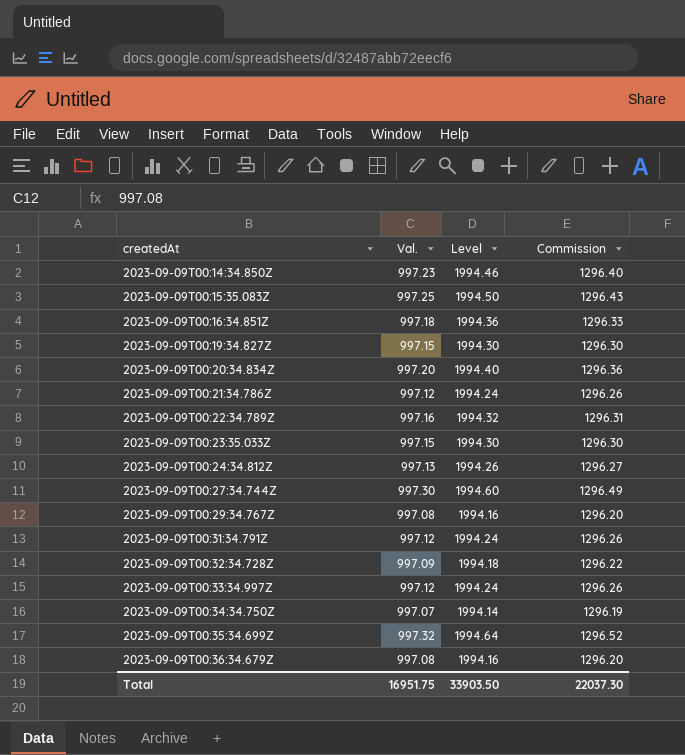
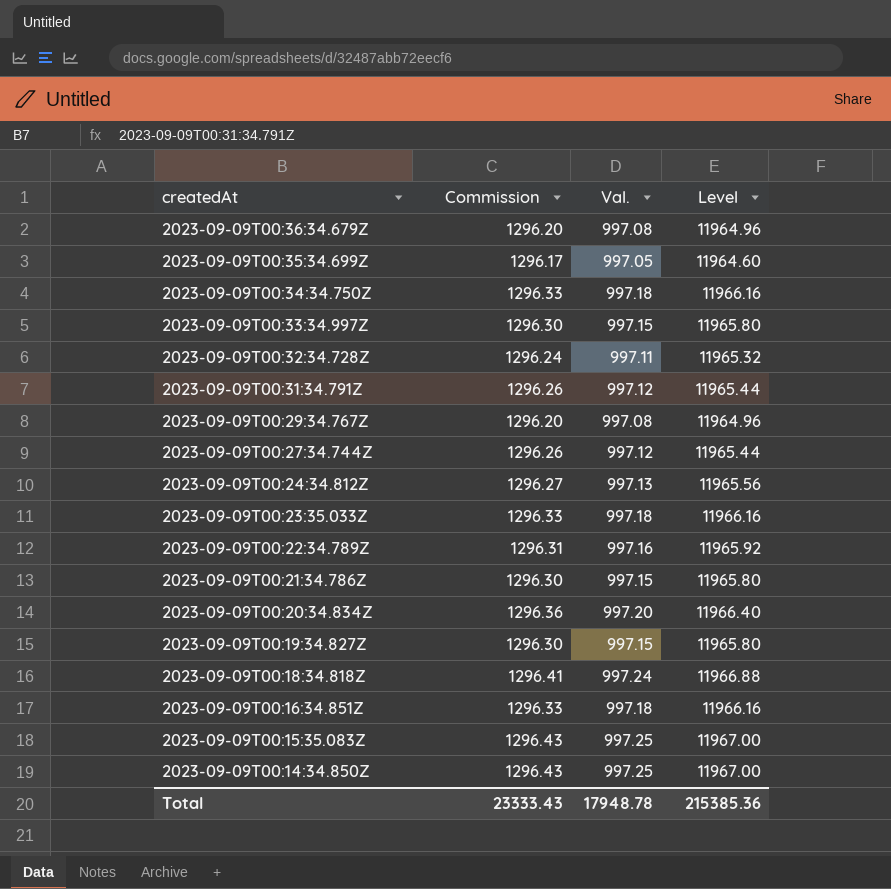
row order: createdAt ascending -> createdAt descending
column Commission | position: 4 -> 2
column Level | formula: [Val.] * 2 -> [Val.] * 12
2023-09-09T00:35:34.699Z | Commission: 1296.52 -> 1296.17
2023-09-09T00:35:34.699Z | Val.: 997.32 -> 997.05
2023-09-09T00:34:34.750Z | Commission: 1296.19 -> 1296.33
2023-09-09T00:34:34.750Z | Val.: 997.07 -> 997.18
2023-09-09T00:33:34.997Z | Commission: 1296.26 -> 1296.30
2023-09-09T00:33:34.997Z | Val.: 997.12 -> 997.15
2023-09-09T00:32:34.728Z | Commission: 1296.22 -> 1296.24
2023-09-09T00:32:34.728Z | Val.: 997.09 -> 997.11
2023-09-09T00:27:34.744Z | Commission: 1296.49 -> 1296.26
2023-09-09T00:27:34.744Z | Val.: 997.30 -> 997.12
2023-09-09T00:23:35.033Z | Commission: 1296.30 -> 1296.33
2023-09-09T00:23:35.033Z | Val.: 997.15 -> 997.18
2023-09-09T00:21:34.786Z | Commission: 1296.26 -> 1296.30
2023-09-09T00:21:34.786Z | Val.: 997.12 -> 997.15
row 2023-09-09T00:18:34.818Z: none -> 1296.41 | 997.24 | 11966.88
2023-09-09T00:14:34.850Z | Commission: 1296.40 -> 1296.43
2023-09-09T00:14:34.850Z | Val.: 997.23 -> 997.25
Total | Commission: 22037.30 -> 23333.43
Total | Val.: 16951.75 -> 17948.78
Total | Level: 33903.50 -> 215385.36

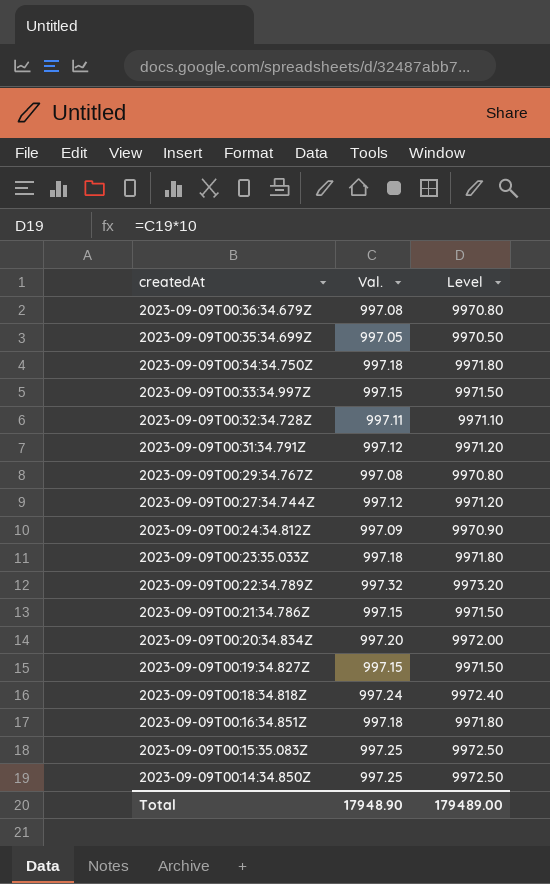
column Commission | formula: [Val.] * 1.3 -> none
column Level | formula: [Val.] * 12 -> [Val.] * 10
2023-09-09T00:24:34.812Z | Val.: 997.13 -> 997.09
2023-09-09T00:22:34.789Z | Val.: 997.16 -> 997.32
Total | Val.: 17948.78 -> 17948.90
Total | Level: 215385.36 -> 179489.00

